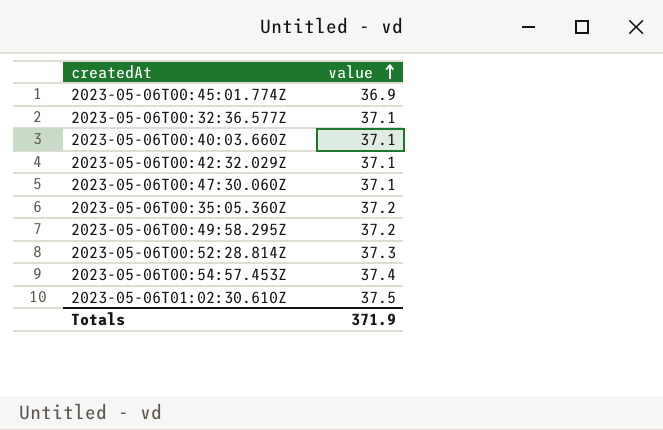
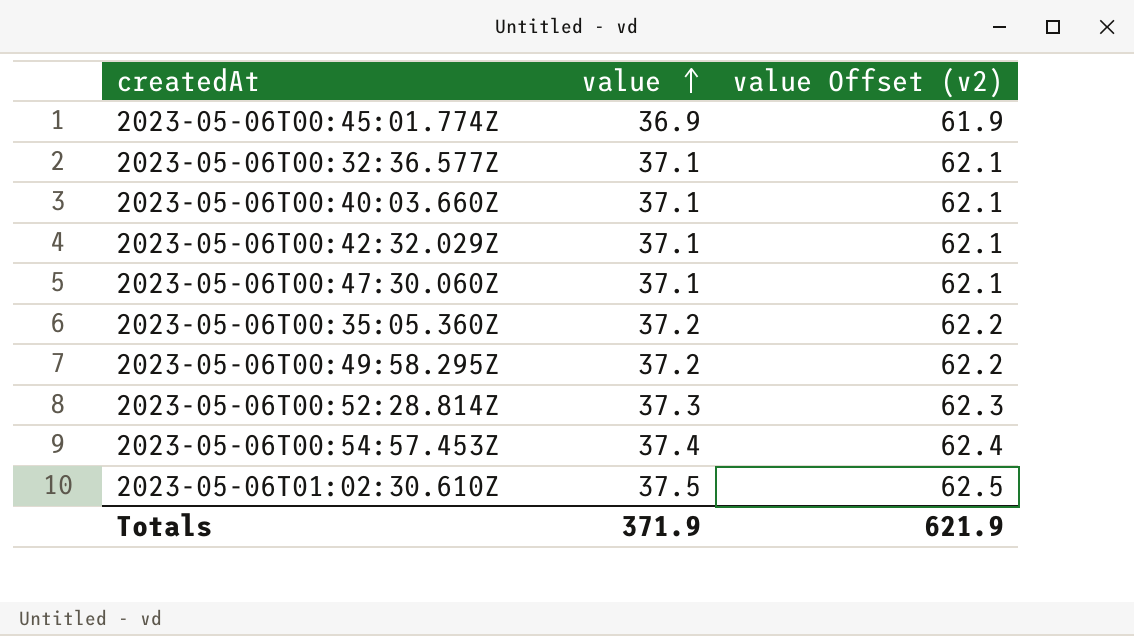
column value Offset (v2) | formula: none -> [value] + 25

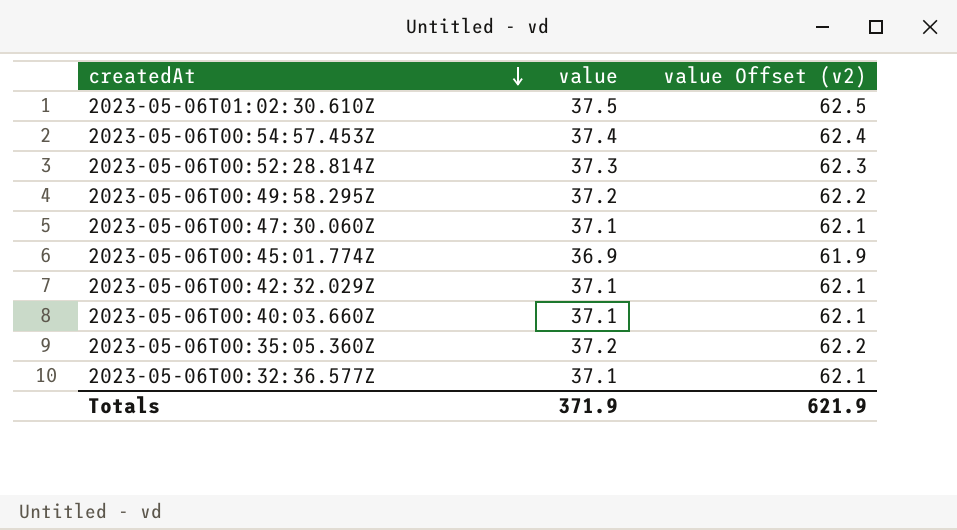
row order: value ascending -> createdAt descending

